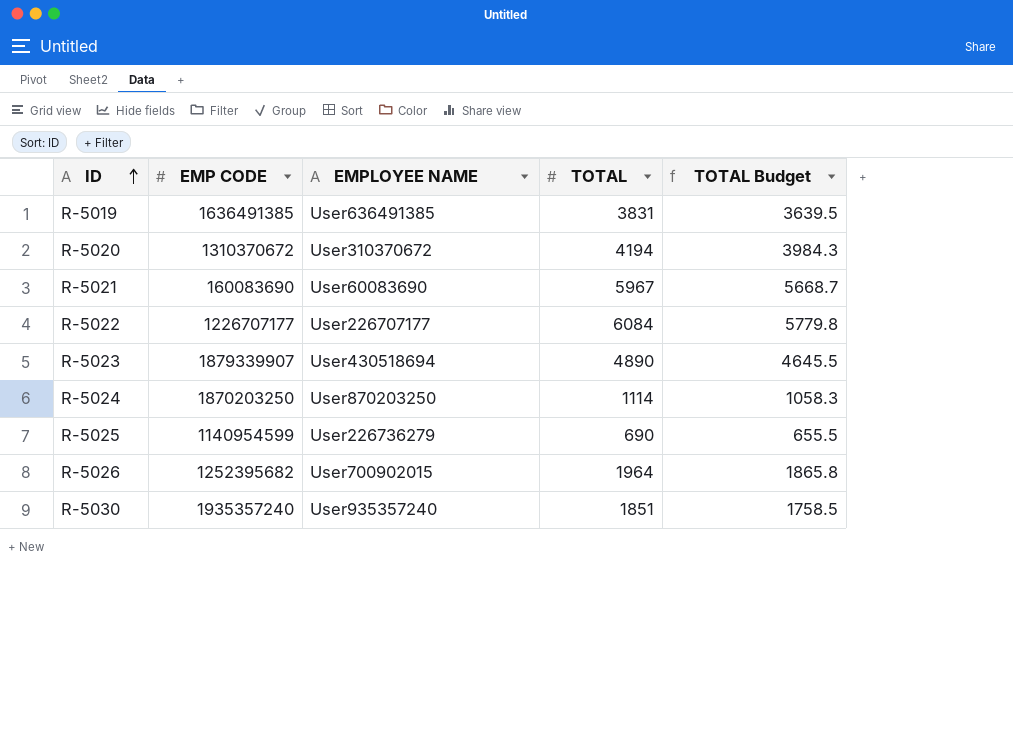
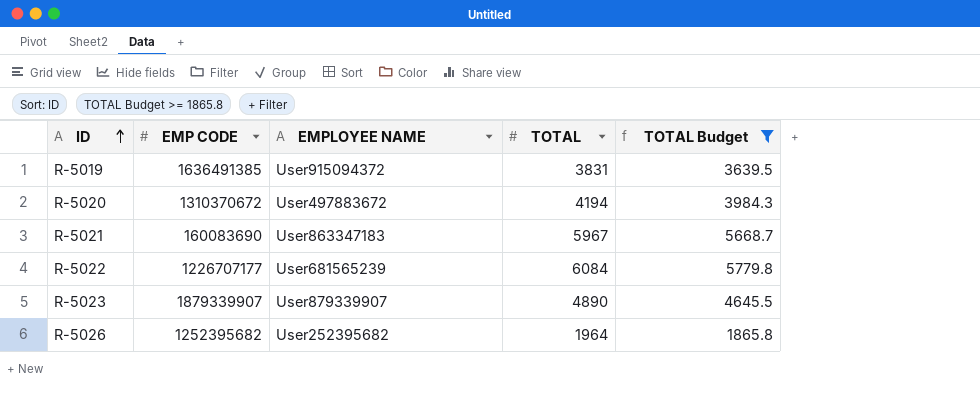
filter: none -> TOTAL Budget >= 1865.8
R-5019 | EMPLOYEE NAME: User636491385 -> User915094372
R-5020 | EMPLOYEE NAME: User310370672 -> User497883672
R-5021 | EMPLOYEE NAME: User60083690 -> User863347183
R-5022 | EMPLOYEE NAME: User226707177 -> User681565239
R-5023 | EMPLOYEE NAME: User430518694 -> User879339907
R-5026 | EMPLOYEE NAME: User700902015 -> User252395682

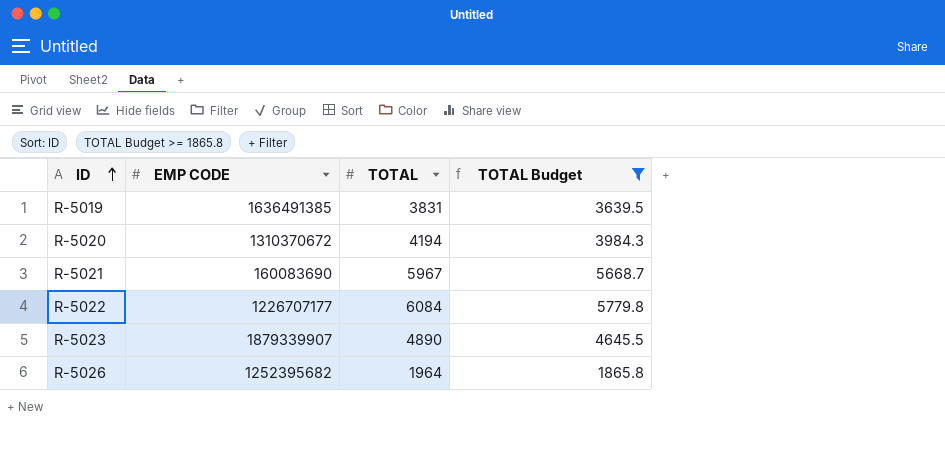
column EMPLOYEE NAME | position: 3 -> none

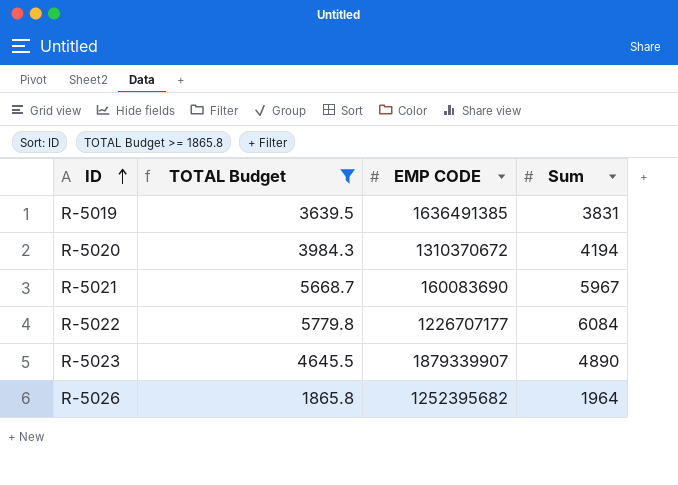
column TOTAL Budget | position: 4 -> 2
column name: TOTAL -> Sum

